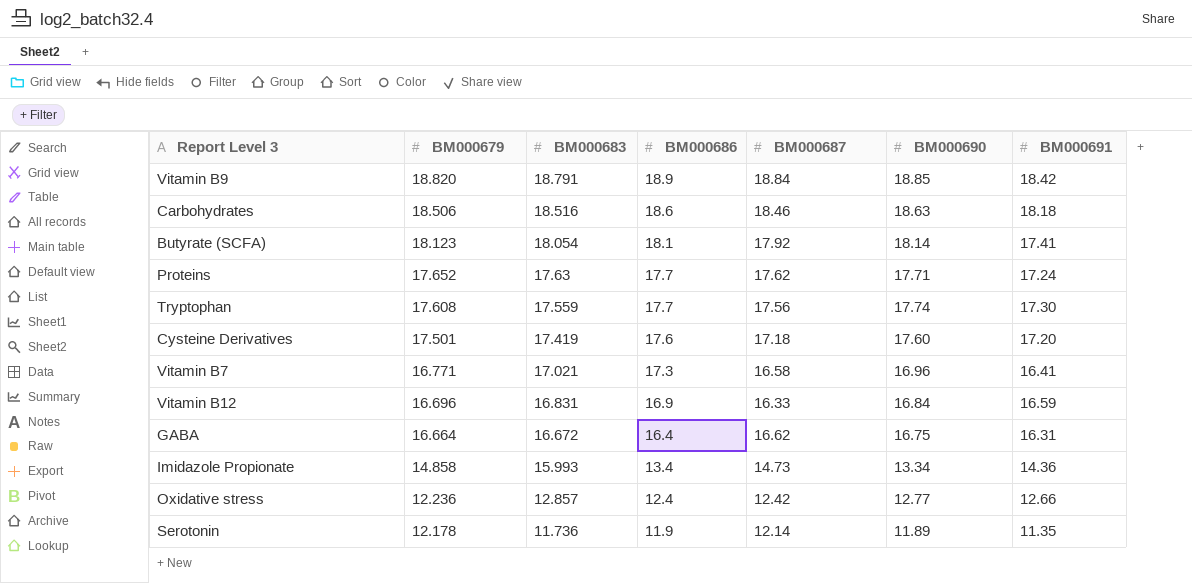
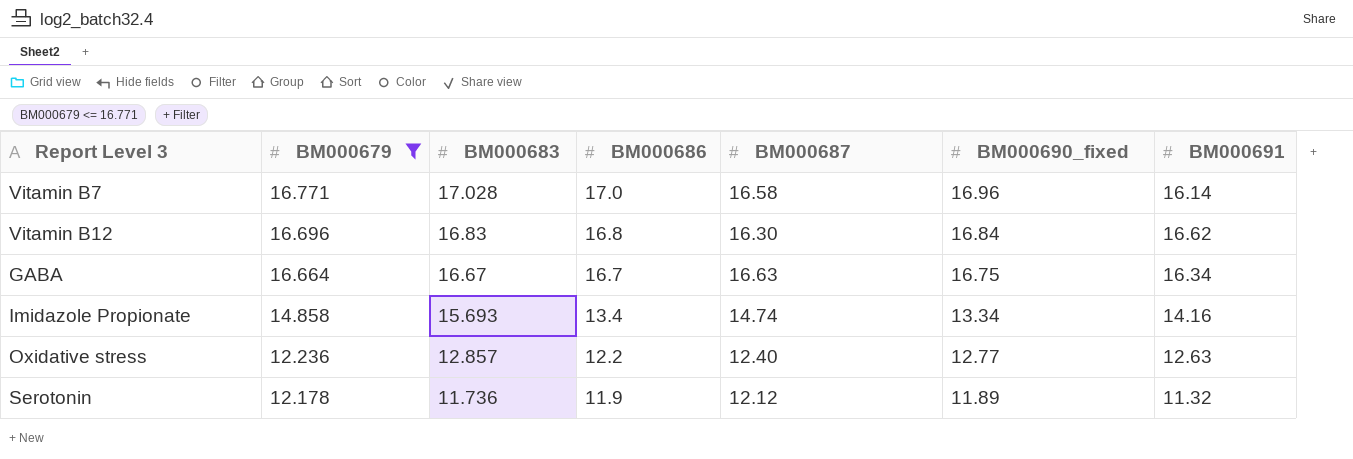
filter: none -> BM000679 <= 16.771
column name: BM000690 -> BM000690_fixed
Vitamin B7 | BM000683: 17.021 -> 17.028
Vitamin B7 | BM000686: 17.3 -> 17.0
Vitamin B7 | BM000691: 16.41 -> 16.14
Vitamin B12 | BM000683: 16.831 -> 16.83
Vitamin B12 | BM000686: 16.9 -> 16.8
Vitamin B12 | BM000687: 16.33 -> 16.30
Vitamin B12 | BM000691: 16.59 -> 16.62
GABA | BM000683: 16.672 -> 16.67
GABA | BM000686: 16.4 -> 16.7
GABA | BM000687: 16.62 -> 16.63
GABA | BM000691: 16.31 -> 16.34
Imidazole Propionate | BM000683: 15.993 -> 15.693
Imidazole Propionate | BM000687: 14.73 -> 14.74
Imidazole Propionate | BM000691: 14.36 -> 14.16
Oxidative stress | BM000686: 12.4 -> 12.2
Oxidative stress | BM000687: 12.42 -> 12.40
Oxidative stress | BM000691: 12.66 -> 12.63
Serotonin | BM000687: 12.14 -> 12.12
Serotonin | BM000691: 11.35 -> 11.32

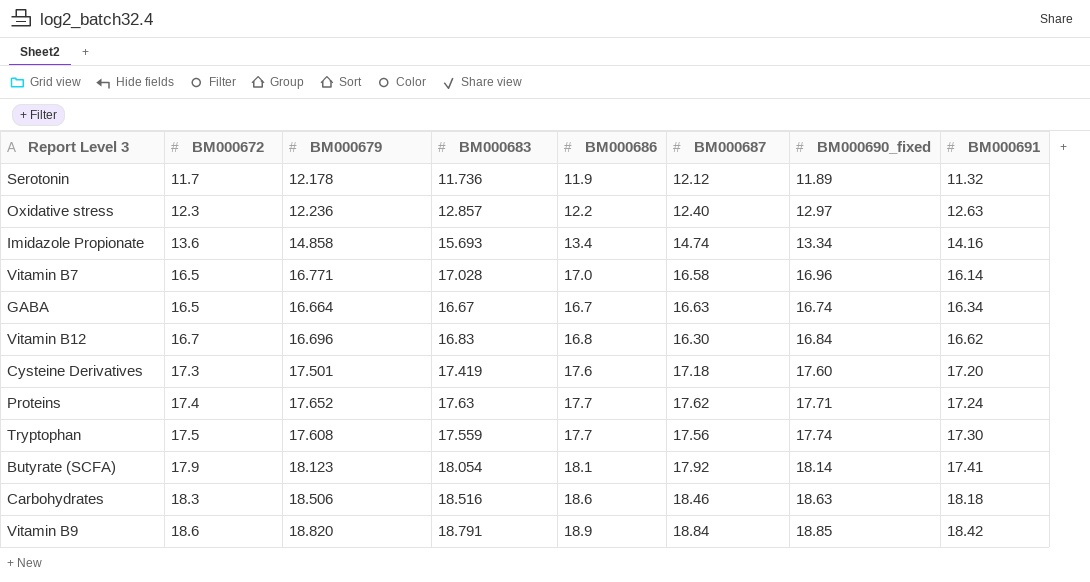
filter: BM000679 <= 16.771 -> none
row order: BM000679 descending -> BM000672 ascending
column BM000672 | position: none -> 2
Oxidative stress | BM000690_fixed: 12.77 -> 12.97
GABA | BM000690_fixed: 16.75 -> 16.74

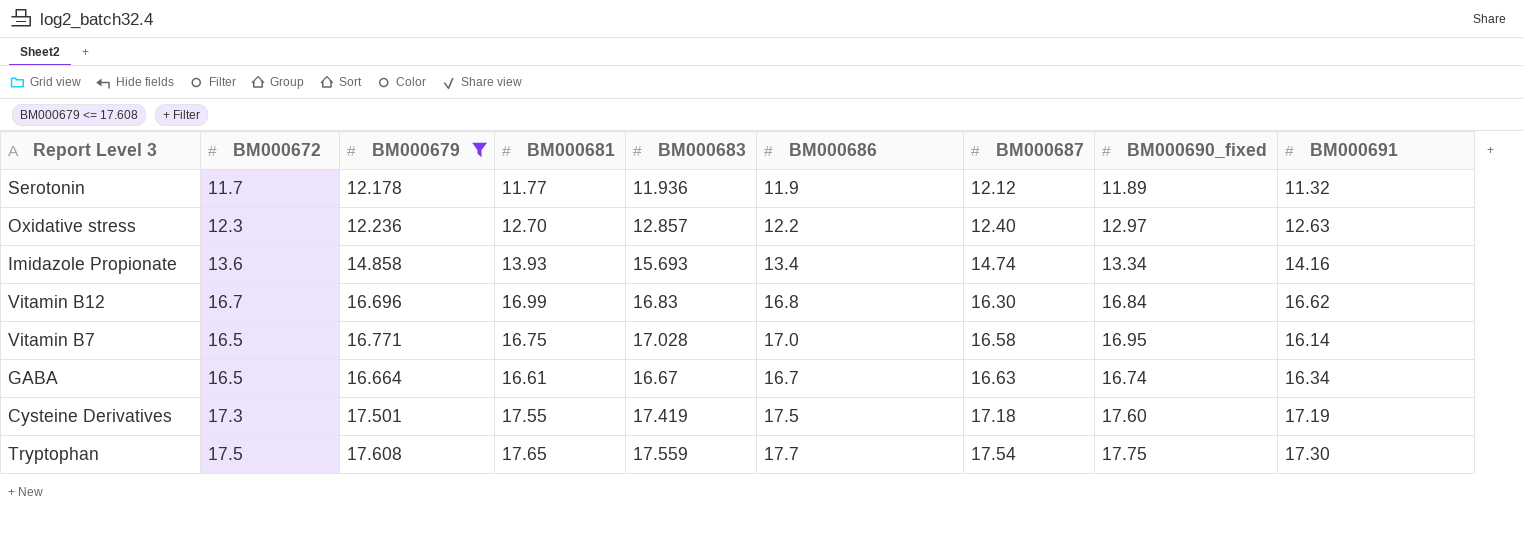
filter: none -> BM000679 <= 17.608
row order: BM000672 ascending -> BM000687 ascending
column BM000681 | position: none -> 4
Serotonin | BM000683: 11.736 -> 11.936
Vitamin B7 | BM000690_fixed: 16.96 -> 16.95
Cysteine Derivatives | BM000686: 17.6 -> 17.5
Cysteine Derivatives | BM000691: 17.20 -> 17.19
Tryptophan | BM000687: 17.56 -> 17.54
Tryptophan | BM000690_fixed: 17.74 -> 17.75

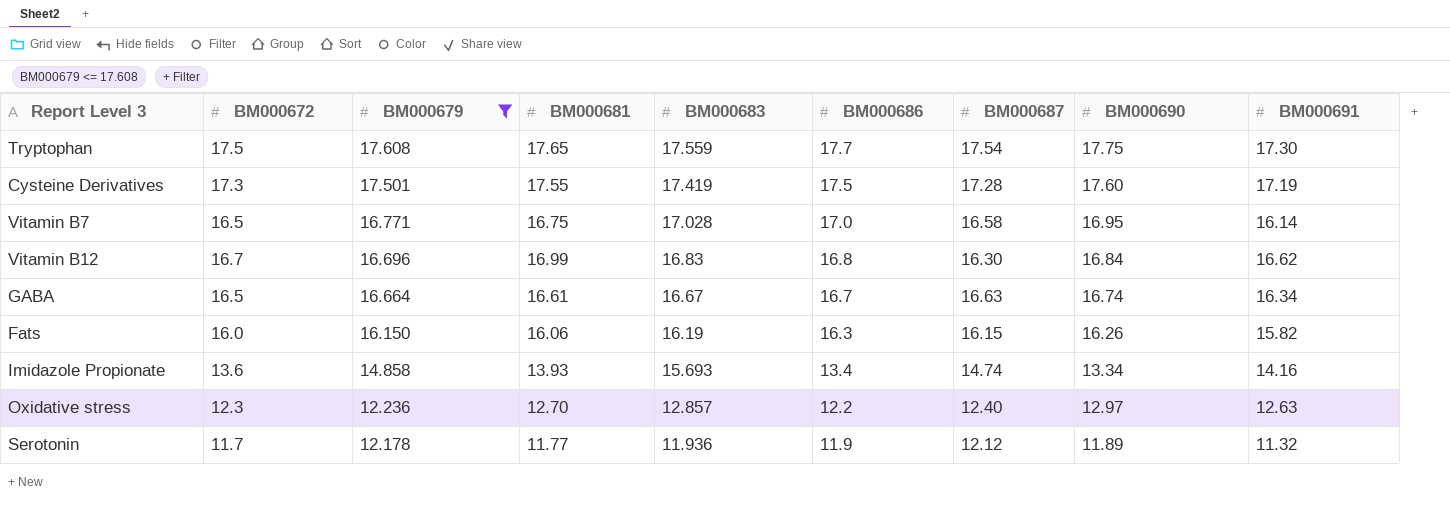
row order: BM000687 ascending -> BM000679 descending
column name: BM000690_fixed -> BM000690
Cysteine Derivatives | BM000687: 17.18 -> 17.28
row Fats: none -> 16.0 | 16.150 | 16.06 | 16.19 | 16.3 | 16.15 | 16.26 | 15.82

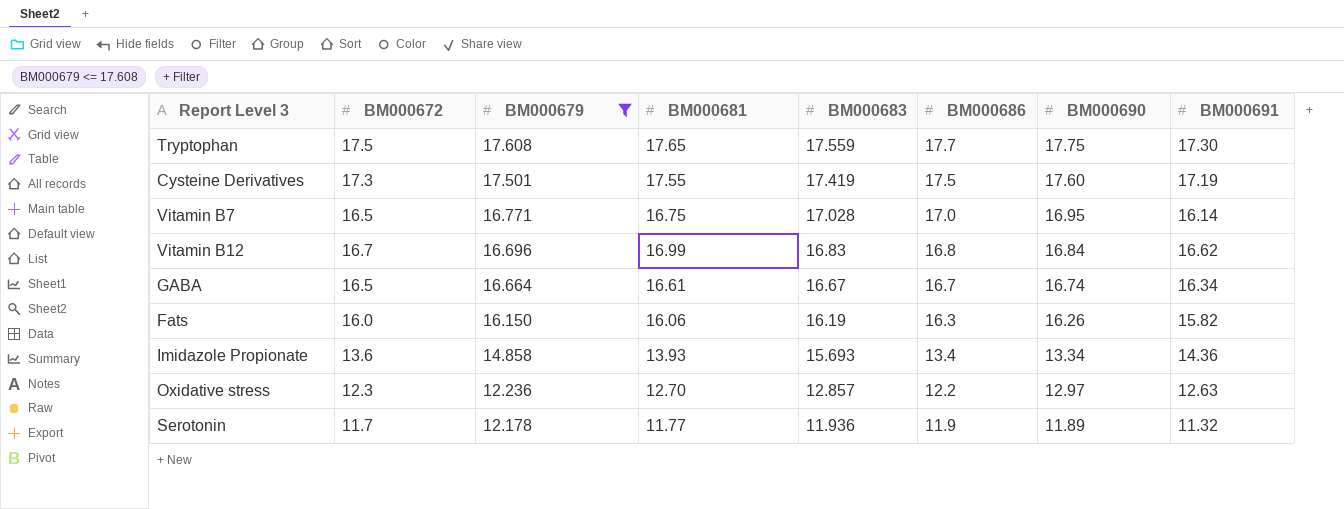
column BM000687 | position: 7 -> none
Imidazole Propionate | BM000691: 14.16 -> 14.36

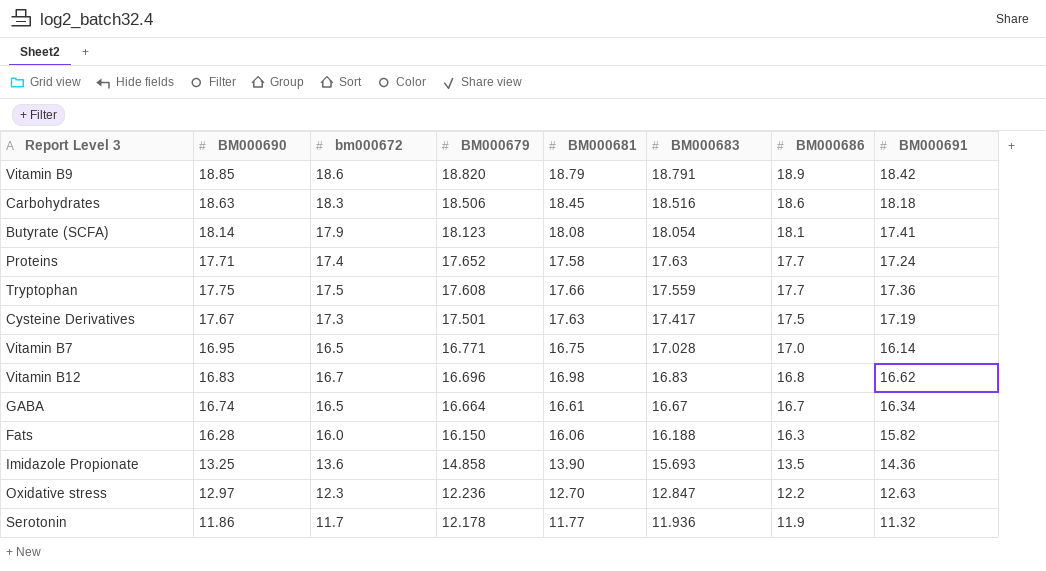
filter: BM000679 <= 17.608 -> none
column BM000690 | position: 7 -> 2
column name: BM000672 -> bm000672
Tryptophan | BM000681: 17.65 -> 17.66
Tryptophan | BM000691: 17.30 -> 17.36
Cysteine Derivatives | BM000690: 17.60 -> 17.67
Cysteine Derivatives | BM000681: 17.55 -> 17.63
Cysteine Derivatives | BM000683: 17.419 -> 17.417
Vitamin B12 | BM000690: 16.84 -> 16.83
Vitamin B12 | BM000681: 16.99 -> 16.98
Fats | BM000690: 16.26 -> 16.28
Fats | BM000683: 16.19 -> 16.188
Imidazole Propionate | BM000690: 13.34 -> 13.25
Imidazole Propionate | BM000681: 13.93 -> 13.90
Imidazole Propionate | BM000686: 13.4 -> 13.5
Oxidative stress | BM000683: 12.857 -> 12.847
Serotonin | BM000690: 11.89 -> 11.86

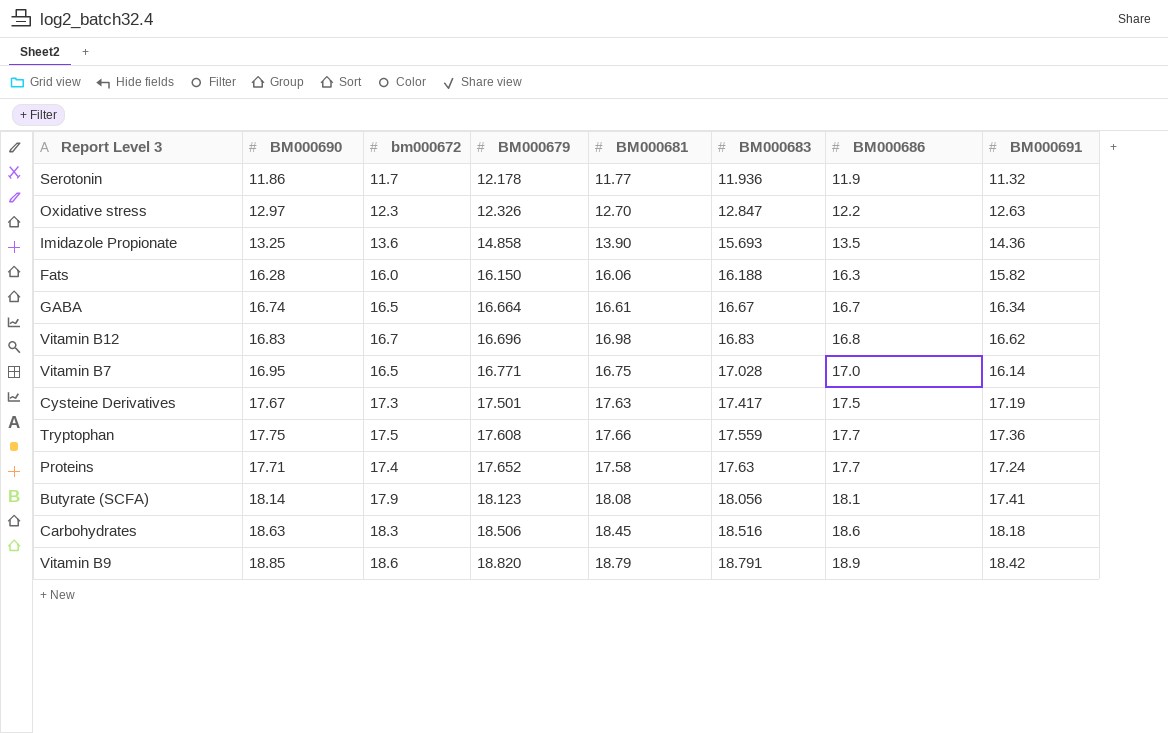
row order: BM000679 descending -> BM000679 ascending
Oxidative stress | BM000679: 12.236 -> 12.326
Butyrate (SCFA) | BM000683: 18.054 -> 18.056

